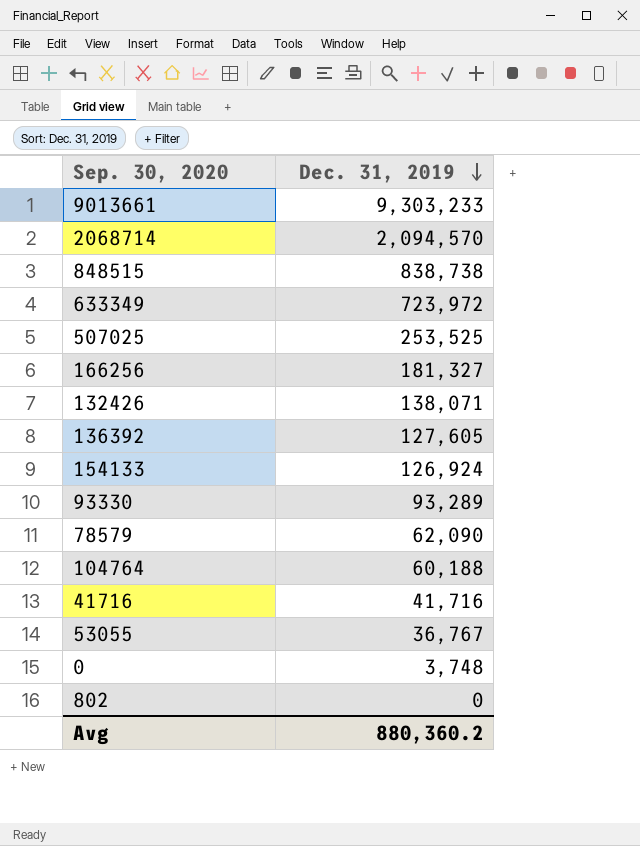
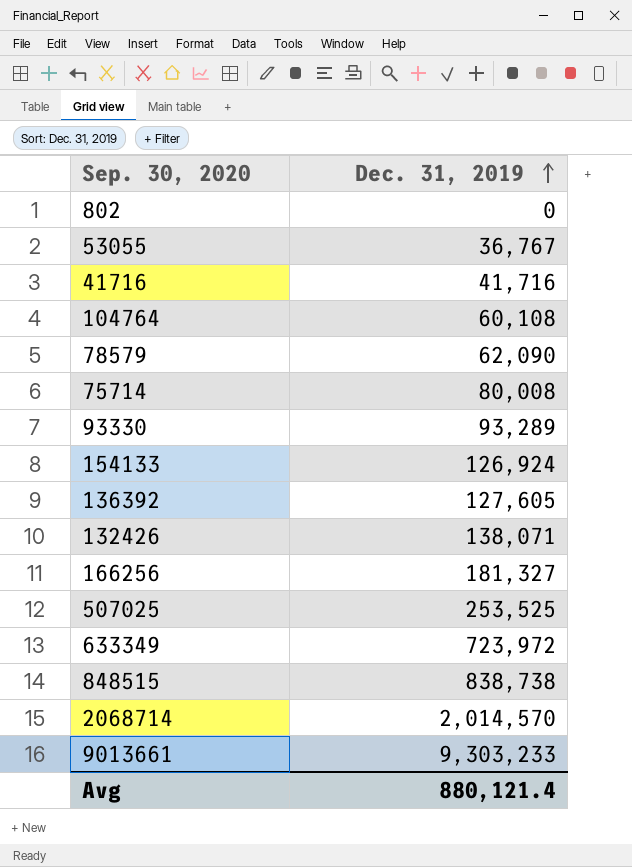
row order: Dec. 31, 2019 descending -> Dec. 31, 2019 ascending
row 0: 3,748 -> none
104764 | Dec. 31, 2019: 60,188 -> 60,108
row 75714: none -> 80,008
2068714 | Dec. 31, 2019: 2,094,570 -> 2,014,570
Avg | Dec. 31, 2019: 880,360.2 -> 880,121.4

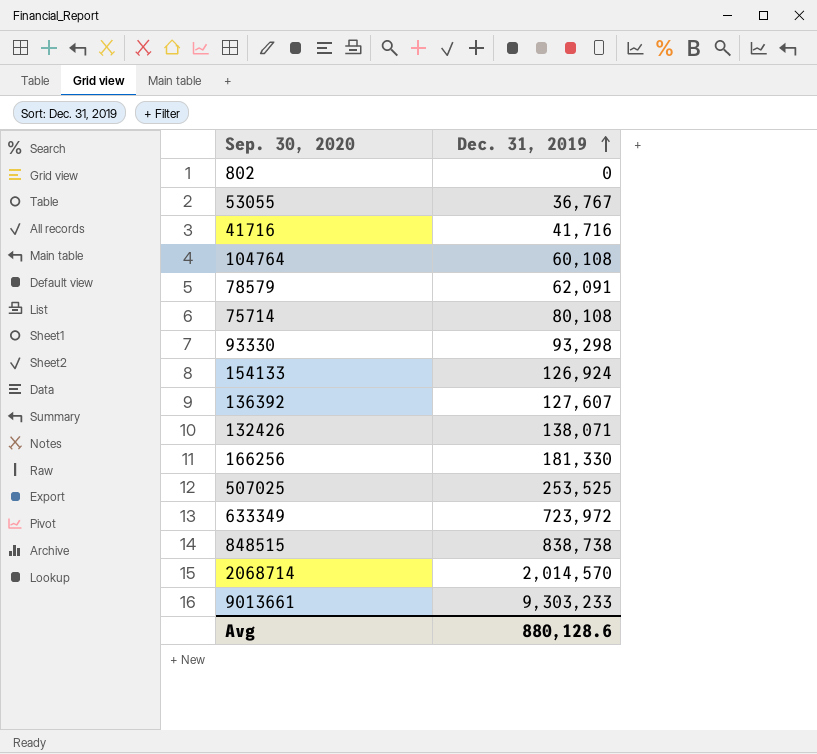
78579 | Dec. 31, 2019: 62,090 -> 62,091
75714 | Dec. 31, 2019: 80,008 -> 80,108
93330 | Dec. 31, 2019: 93,289 -> 93,298
136392 | Dec. 31, 2019: 127,605 -> 127,607
166256 | Dec. 31, 2019: 181,327 -> 181,330
Avg | Dec. 31, 2019: 880,121.4 -> 880,128.6

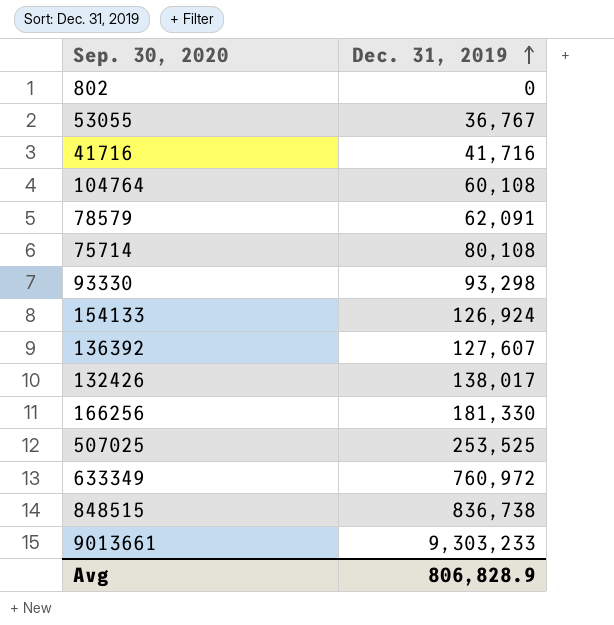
row 2068714: 2,014,570 -> none
132426 | Dec. 31, 2019: 138,071 -> 138,017
633349 | Dec. 31, 2019: 723,972 -> 760,972
848515 | Dec. 31, 2019: 838,738 -> 836,738
Avg | Dec. 31, 2019: 880,128.6 -> 806,828.9

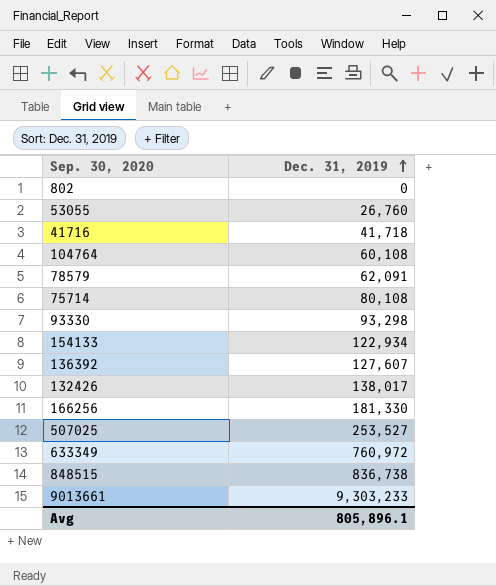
53055 | Dec. 31, 2019: 36,767 -> 26,760
41716 | Dec. 31, 2019: 41,716 -> 41,718
154133 | Dec. 31, 2019: 126,924 -> 122,934
507025 | Dec. 31, 2019: 253,525 -> 253,527
Avg | Dec. 31, 2019: 806,828.9 -> 805,896.1

